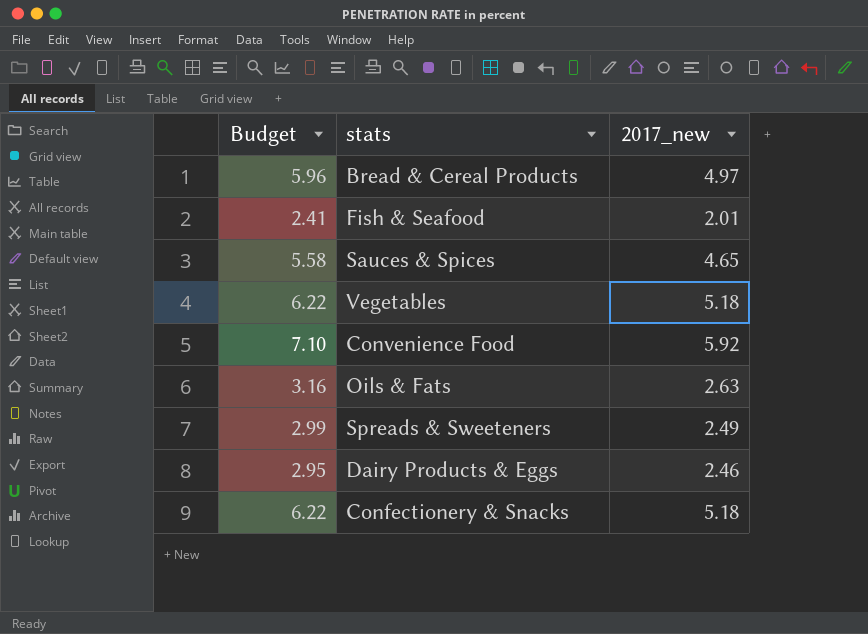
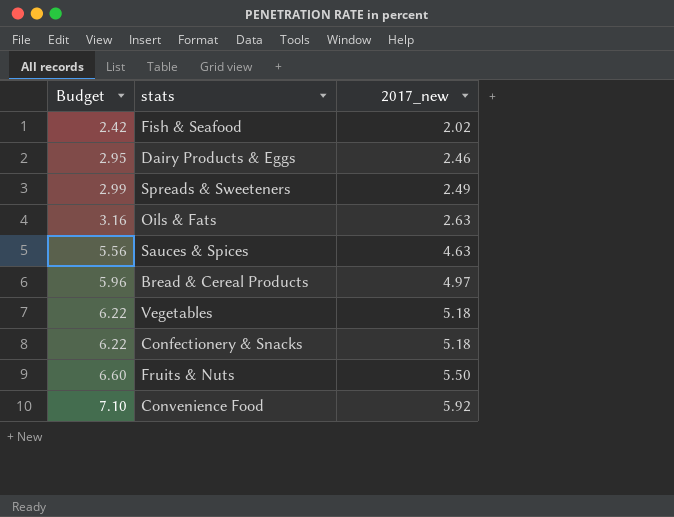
row order: none -> Budget ascending
Fish & Seafood | Budget: 2.41 -> 2.42
Fish & Seafood | 2017_new: 2.01 -> 2.02
Sauces & Spices | Budget: 5.58 -> 5.56
Sauces & Spices | 2017_new: 4.65 -> 4.63
row Fruits & Nuts: none -> 6.60 | 5.50

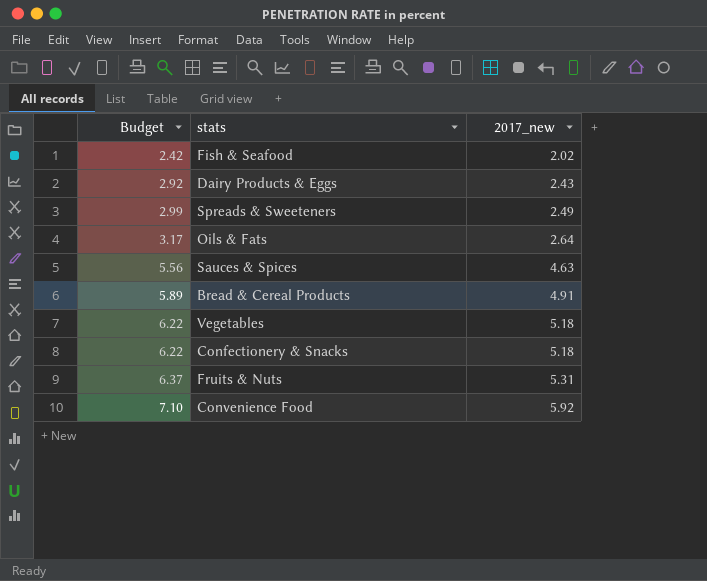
Dairy Products & Eggs | Budget: 2.95 -> 2.92
Dairy Products & Eggs | 2017_new: 2.46 -> 2.43
Oils & Fats | Budget: 3.16 -> 3.17
Oils & Fats | 2017_new: 2.63 -> 2.64
Bread & Cereal Products | Budget: 5.96 -> 5.89
Bread & Cereal Products | 2017_new: 4.97 -> 4.91
Fruits & Nuts | Budget: 6.60 -> 6.37
Fruits & Nuts | 2017_new: 5.50 -> 5.31

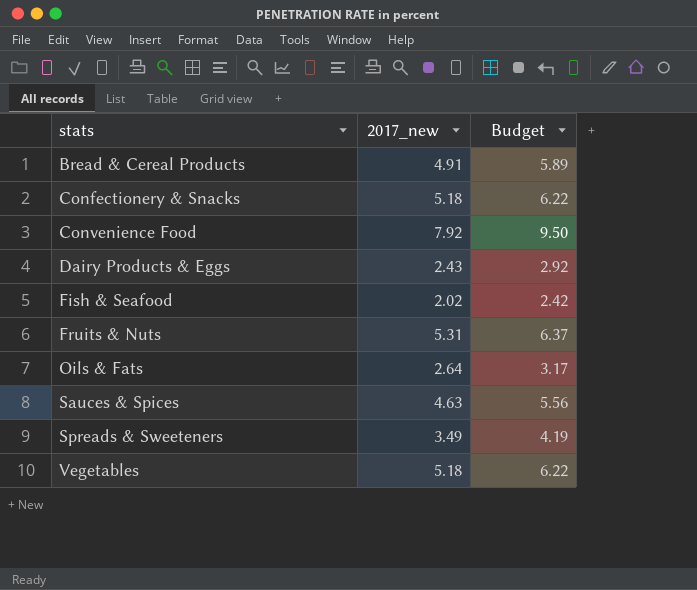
row order: Budget ascending -> stats ascending
column Budget | position: 1 -> 3
Convenience Food | 2017_new: 5.92 -> 7.92
Convenience Food | Budget: 7.10 -> 9.50
Spreads & Sweeteners | 2017_new: 2.49 -> 3.49
Spreads & Sweeteners | Budget: 2.99 -> 4.19

